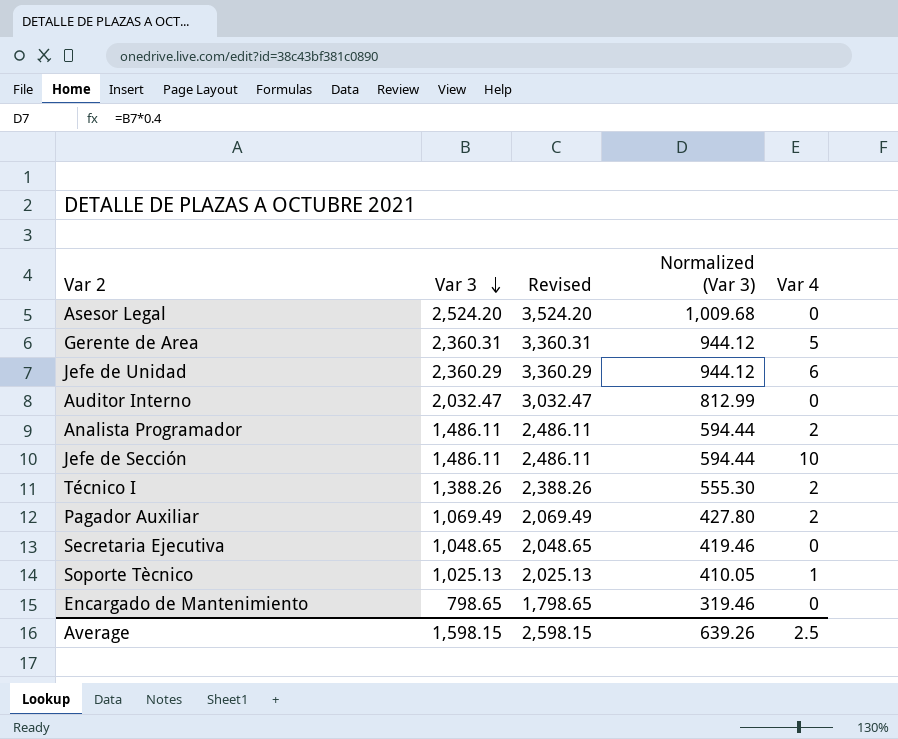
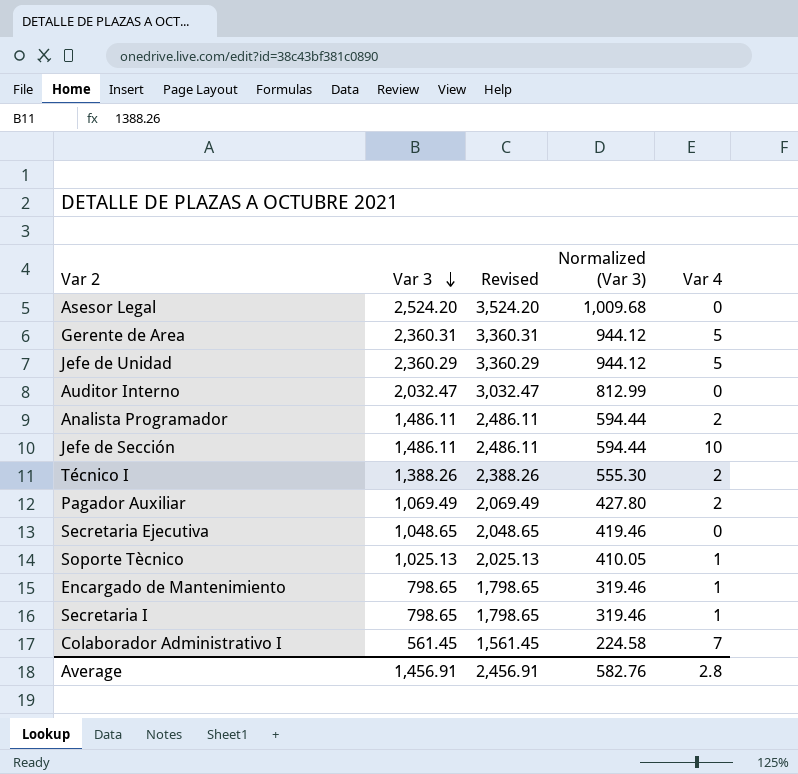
Jefe de Unidad | Var 4: 6 -> 5
Encargado de Mantenimiento | Var 4: 0 -> 1
row Secretaria I: none -> 798.65 | 1,798.65 | 319.46 | 1
row Colaborador Administrativo I: none -> 561.45 | 1,561.45 | 224.58 | 7
Average | Var 3: 1,598.15 -> 1,456.91
Average | Revised: 2,598.15 -> 2,456.91
Average | Normalized (Var 3): 639.26 -> 582.76
Average | Var 4: 2.5 -> 2.8

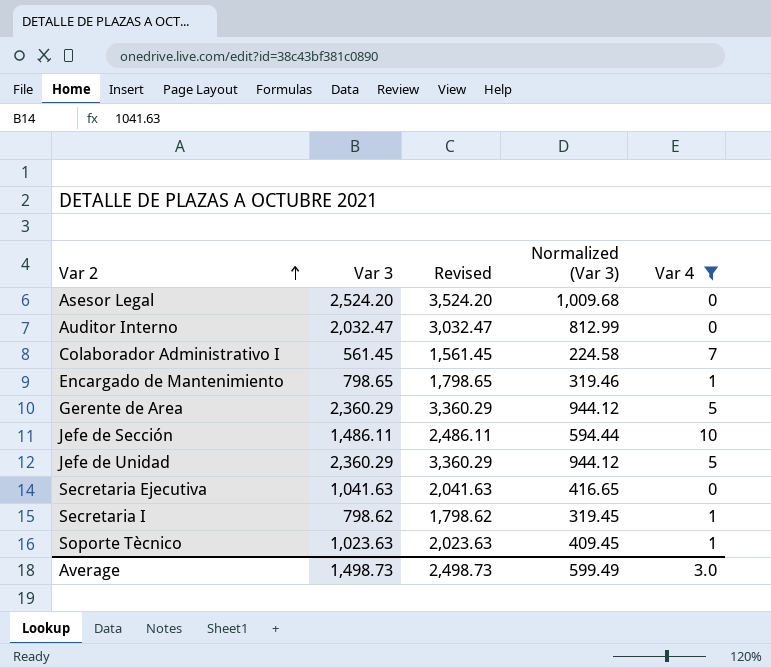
filter: none -> Var 4 != 2
row order: Var 3 descending -> Var 2 ascending
Gerente de Area | Var 3: 2,360.31 -> 2,360.29
Gerente de Area | Revised: 3,360.31 -> 3,360.29
Secretaria Ejecutiva | Var 3: 1,048.65 -> 1,041.63
Secretaria Ejecutiva | Revised: 2,048.65 -> 2,041.63
Secretaria Ejecutiva | Normalized (Var 3): 419.46 -> 416.65
Secretaria I | Var 3: 798.65 -> 798.62
Secretaria I | Revised: 1,798.65 -> 1,798.62
Secretaria I | Normalized (Var 3): 319.46 -> 319.45
Soporte Tècnico | Var 3: 1,025.13 -> 1,023.63
Soporte Tècnico | Revised: 2,025.13 -> 2,023.63
Soporte Tècnico | Normalized (Var 3): 410.05 -> 409.45
Average | Var 3: 1,456.91 -> 1,498.73
Average | Revised: 2,456.91 -> 2,498.73
Average | Normalized (Var 3): 582.76 -> 599.49
Average | Var 4: 2.8 -> 3.0

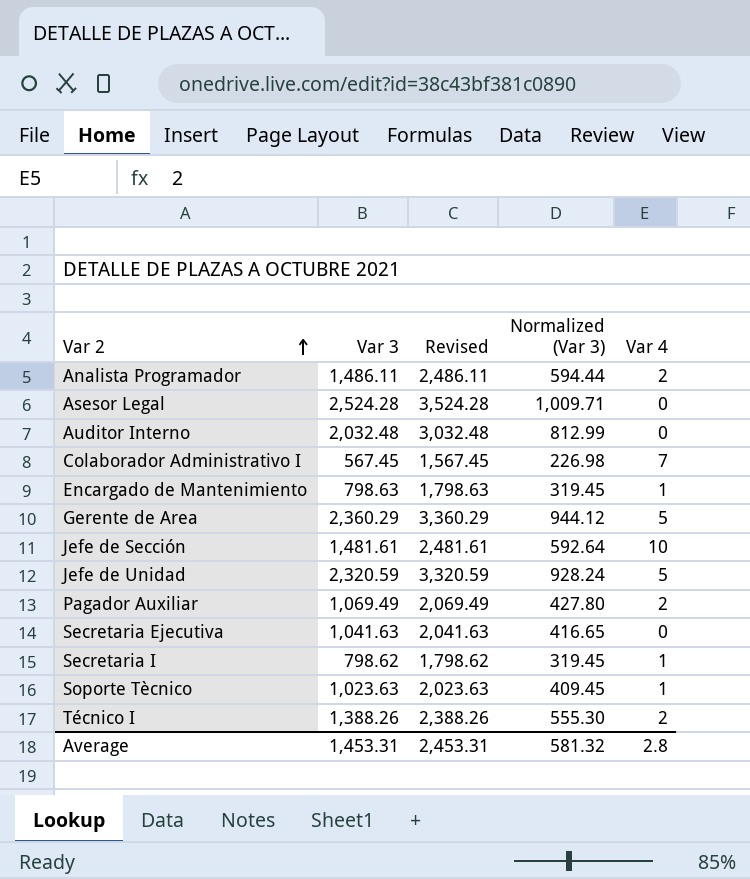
filter: Var 4 != 2 -> none
Asesor Legal | Var 3: 2,524.20 -> 2,524.28
Asesor Legal | Revised: 3,524.20 -> 3,524.28
Asesor Legal | Normalized (Var 3): 1,009.68 -> 1,009.71
Auditor Interno | Var 3: 2,032.47 -> 2,032.48
Auditor Interno | Revised: 3,032.47 -> 3,032.48
Colaborador Administrativo I | Var 3: 561.45 -> 567.45
Colaborador Administrativo I | Revised: 1,561.45 -> 1,567.45
Colaborador Administrativo I | Normalized (Var 3): 224.58 -> 226.98
Encargado de Mantenimiento | Var 3: 798.65 -> 798.63
Encargado de Mantenimiento | Revised: 1,798.65 -> 1,798.63
Encargado de Mantenimiento | Normalized (Var 3): 319.46 -> 319.45
Jefe de Sección | Var 3: 1,486.11 -> 1,481.61
Jefe de Sección | Revised: 2,486.11 -> 2,481.61
Jefe de Sección | Normalized (Var 3): 594.44 -> 592.64
Jefe de Unidad | Var 3: 2,360.29 -> 2,320.59
Jefe de Unidad | Revised: 3,360.29 -> 3,320.59
Jefe de Unidad | Normalized (Var 3): 944.12 -> 928.24
Average | Var 3: 1,498.73 -> 1,453.31
Average | Revised: 2,498.73 -> 2,453.31
Average | Normalized (Var 3): 599.49 -> 581.32
Average | Var 4: 3.0 -> 2.8

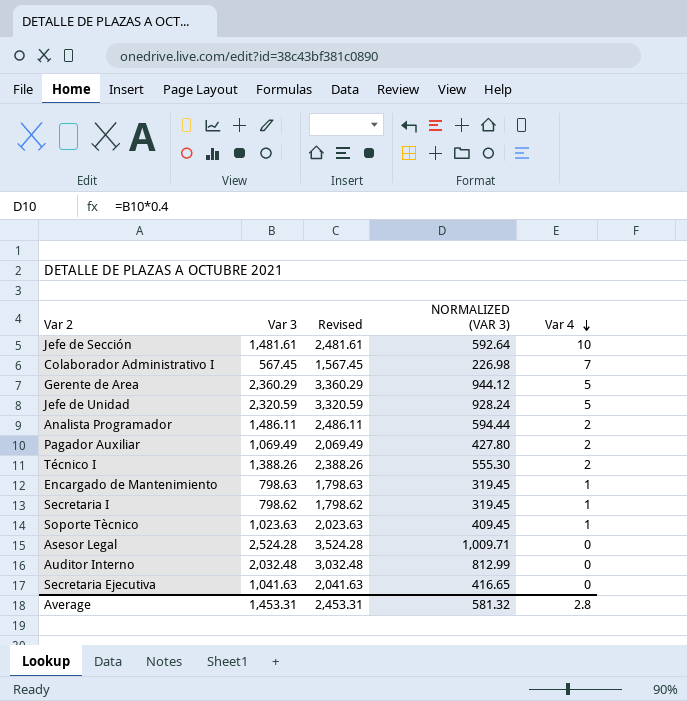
row order: Var 2 ascending -> Var 4 descending
column name: Normalized (Var 3) -> NORMALIZED (VAR 3)

